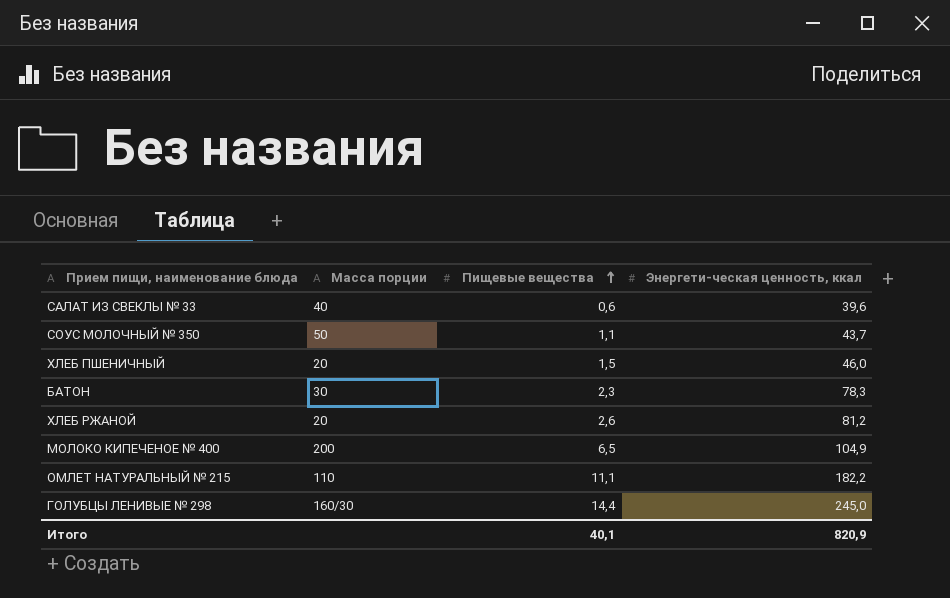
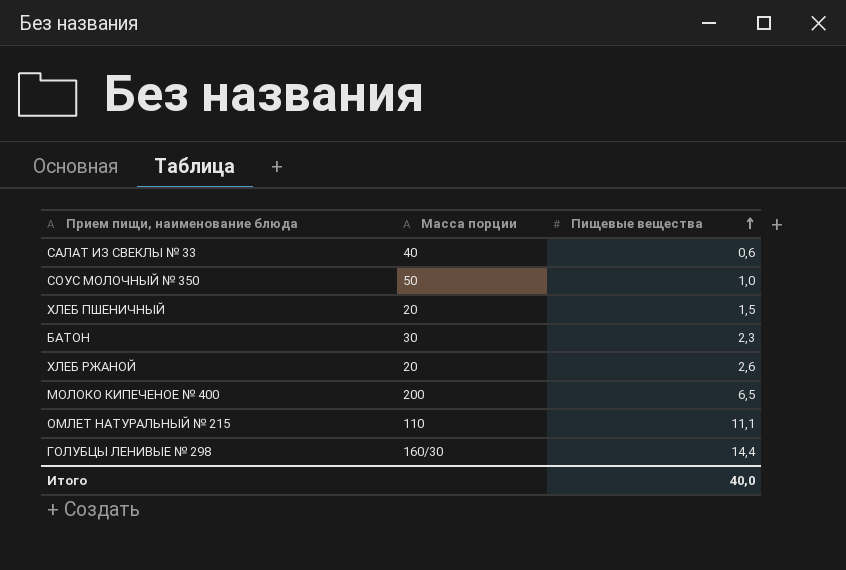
column Энергети-ческая ценность, ккал | position: 4 -> none
СОУС МОЛОЧНЫЙ № 350 | Пищевые вещества: 1,1 -> 1,0
Итого | Пищевые вещества: 40,1 -> 40,0

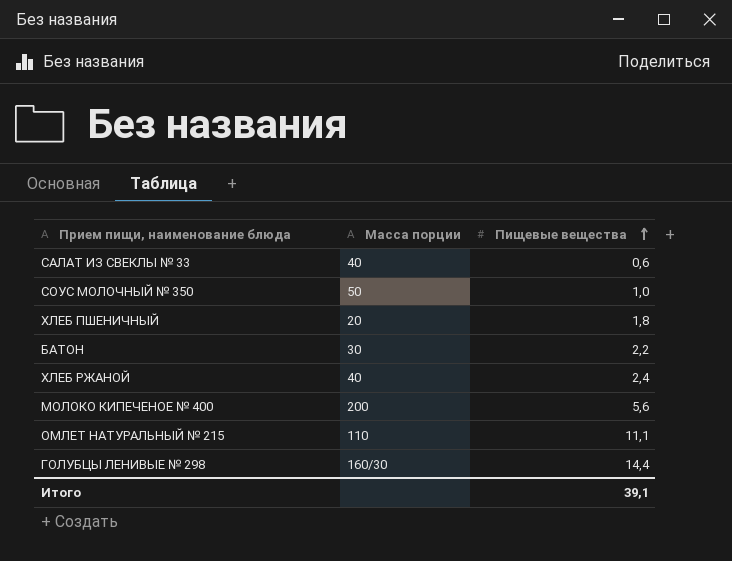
ХЛЕБ ПШЕНИЧНЫЙ | Пищевые вещества: 1,5 -> 1,8
БАТОН | Пищевые вещества: 2,3 -> 2,2
ХЛЕБ РЖАНОЙ | Масса порции: 20 -> 40
ХЛЕБ РЖАНОЙ | Пищевые вещества: 2,6 -> 2,4
МОЛОКО КИПЕЧЕНОЕ № 400 | Пищевые вещества: 6,5 -> 5,6
Итого | Пищевые вещества: 40,0 -> 39,1

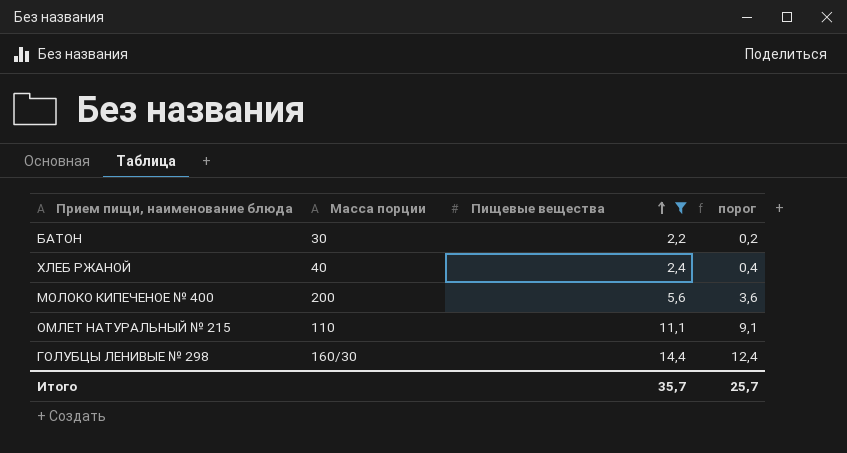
filter: none -> Пищевые вещества >= 2,2
column порог | formula: none -> [Пищевые вещества] - 2
Итого | Пищевые вещества: 39,1 -> 35,7

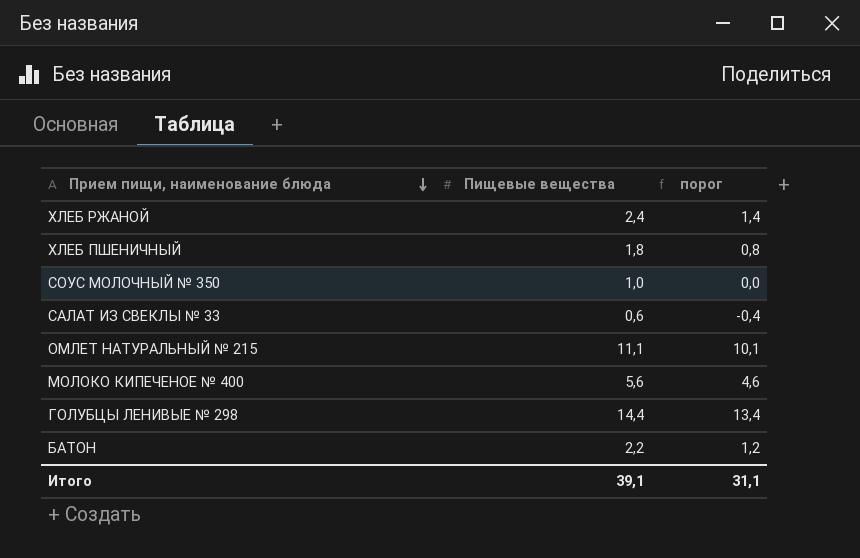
filter: Пищевые вещества >= 2,2 -> none
row order: Пищевые вещества ascending -> Прием пищи, наименование блюда descending
column Масса порции | position: 2 -> none
column порог | formula: [Пищевые вещества] - 2 -> [Пищевые вещества] - 1
Итого | Пищевые вещества: 35,7 -> 39,1
Итого | порог: 25,7 -> 31,1

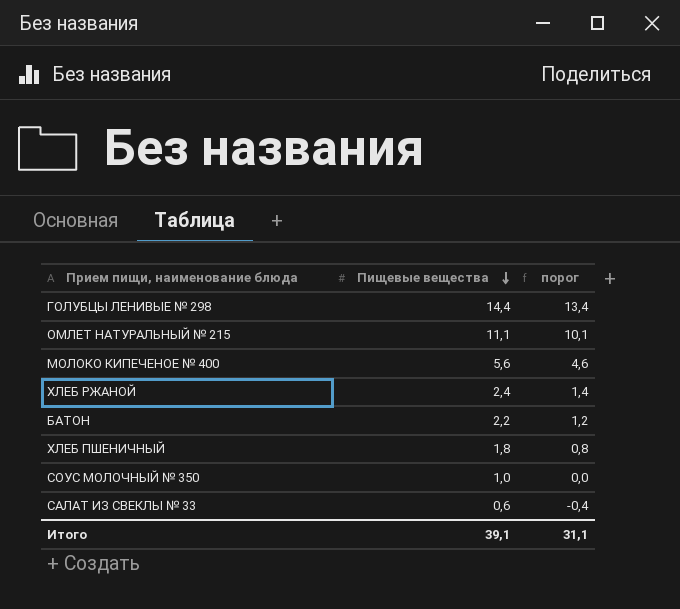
row order: Прием пищи, наименование блюда descending -> Пищевые вещества descending

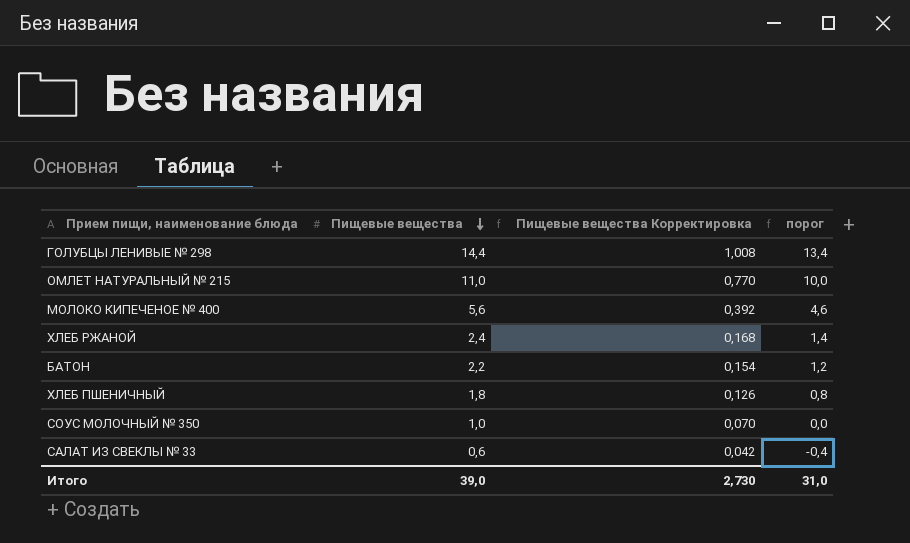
column Пищевые вещества Корректировка | formula: none -> [Пищевые вещества] * 0,07
ОМЛЕТ НАТУРАЛЬНЫЙ № 215 | Пищевые вещества: 11,1 -> 11,0
ОМЛЕТ НАТУРАЛЬНЫЙ № 215 | порог: 10,1 -> 10,0
Итого | Пищевые вещества: 39,1 -> 39,0
Итого | порог: 31,1 -> 31,0

